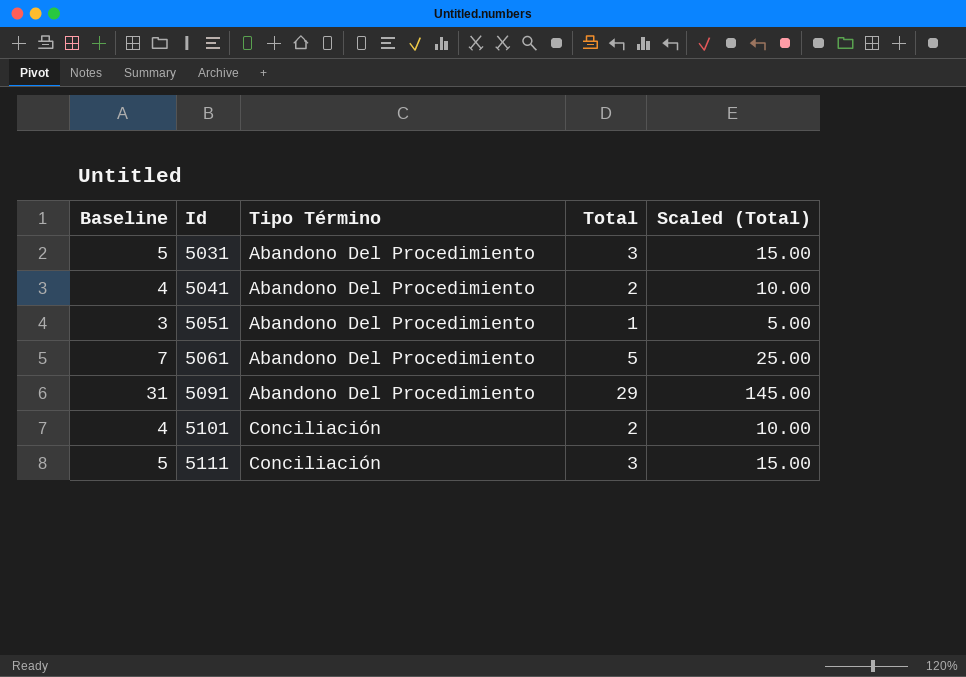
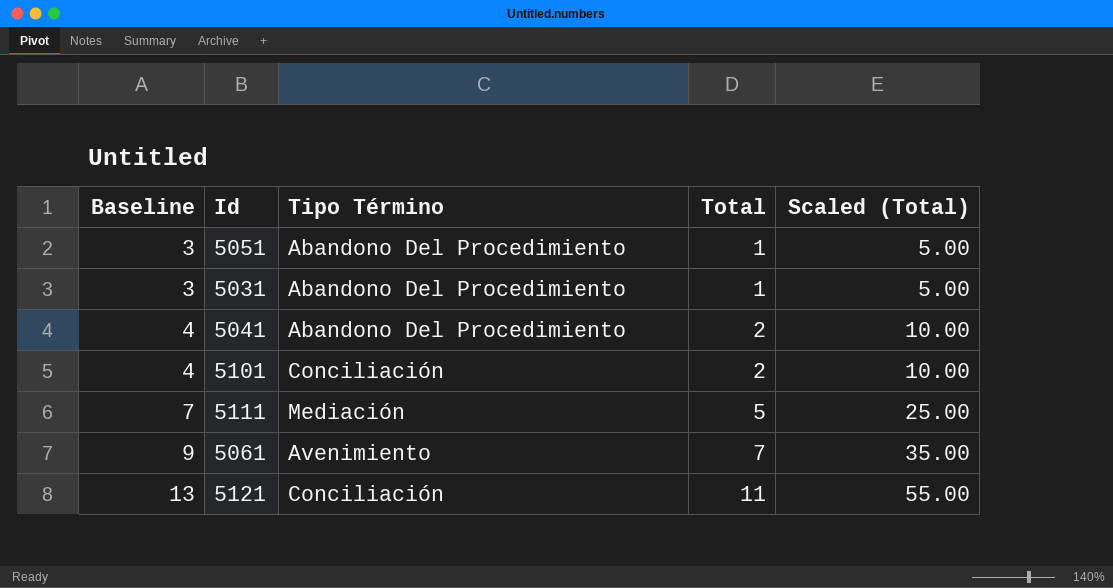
row order: Id ascending -> Baseline ascending
row 5091: 31 | Abandono Del Procedimiento | 29 | 145.00 -> none
5031 | Baseline: 5 -> 3
5031 | Total: 3 -> 1
5031 | Scaled (Total): 15.00 -> 5.00
5111 | Baseline: 5 -> 7
5111 | Tipo Término: Conciliación -> Mediación
5111 | Total: 3 -> 5
5111 | Scaled (Total): 15.00 -> 25.00
5061 | Baseline: 7 -> 9
5061 | Tipo Término: Abandono Del Procedimiento -> Avenimiento
5061 | Total: 5 -> 7
5061 | Scaled (Total): 25.00 -> 35.00
row 5121: none -> 13 | Conciliación | 11 | 55.00

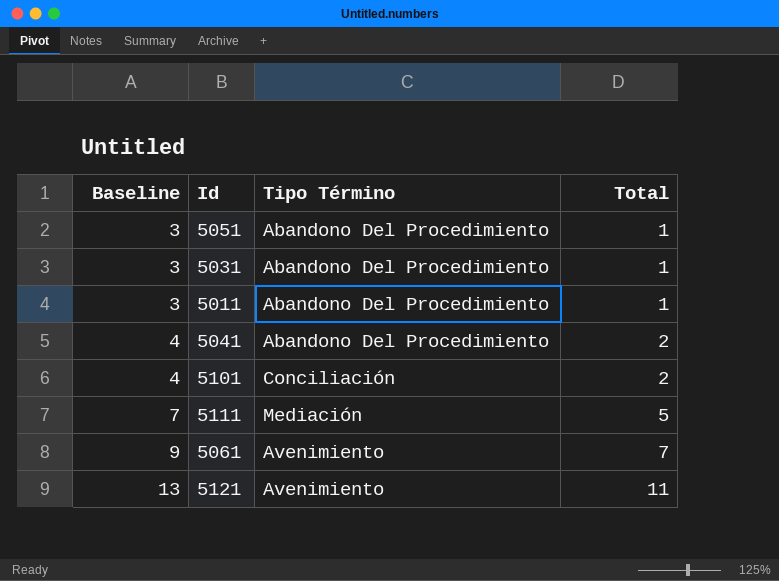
column Scaled (Total) | formula: [Total] * 5 -> none
row 5011: none -> 3 | Abandono Del Procedimiento | 1
5121 | Tipo Término: Conciliación -> Avenimiento

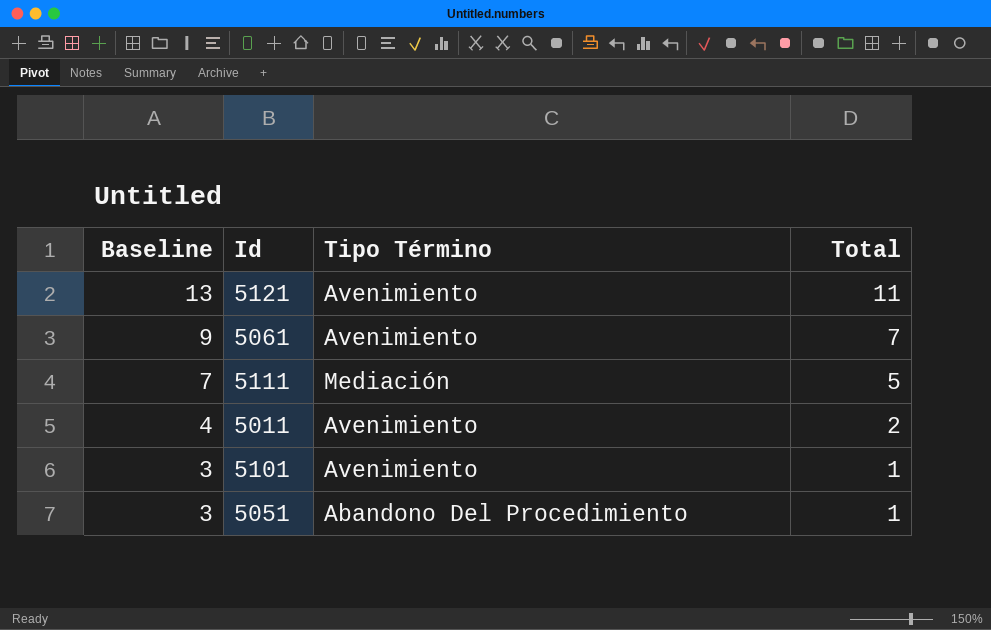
row order: Baseline ascending -> Baseline descending
row 5031: 3 | Abandono Del Procedimiento | 1 -> none
row 5041: 4 | Abandono Del Procedimiento | 2 -> none
5011 | Baseline: 3 -> 4
5011 | Tipo Término: Abandono Del Procedimiento -> Avenimiento
5011 | Total: 1 -> 2
5101 | Baseline: 4 -> 3
5101 | Tipo Término: Conciliación -> Avenimiento
5101 | Total: 2 -> 1

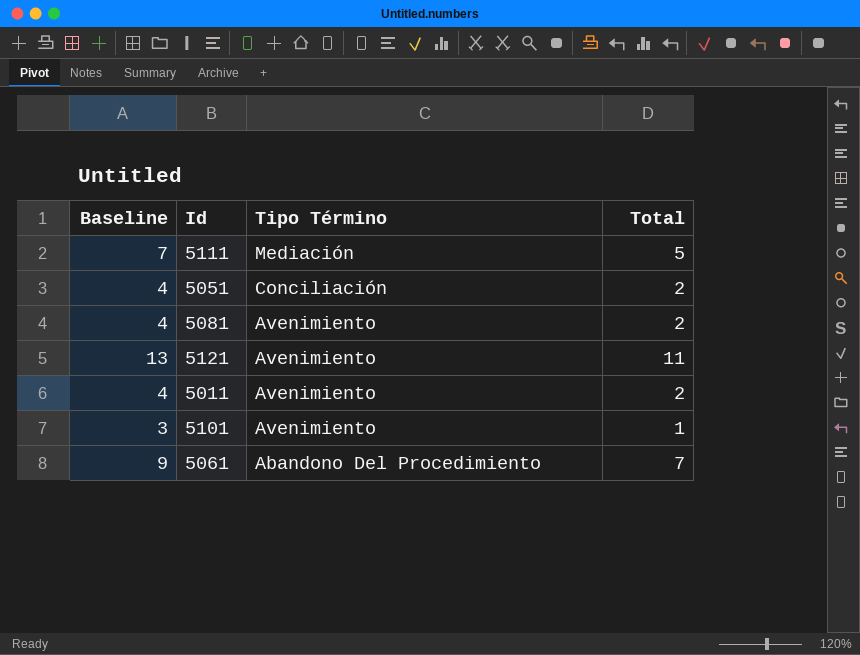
row order: Baseline descending -> Tipo Término descending
5051 | Baseline: 3 -> 4
5051 | Tipo Término: Abandono Del Procedimiento -> Conciliación
5051 | Total: 1 -> 2
row 5081: none -> 4 | Avenimiento | 2
5061 | Tipo Término: Avenimiento -> Abandono Del Procedimiento

